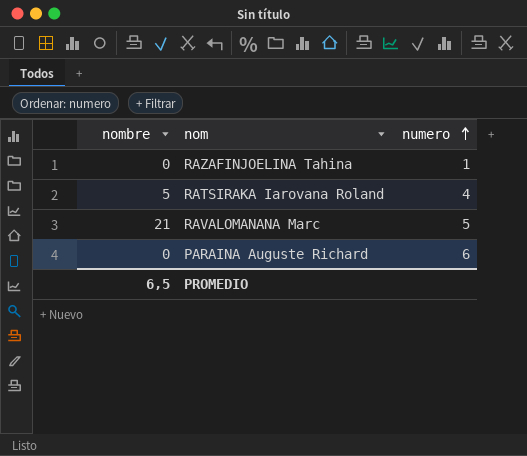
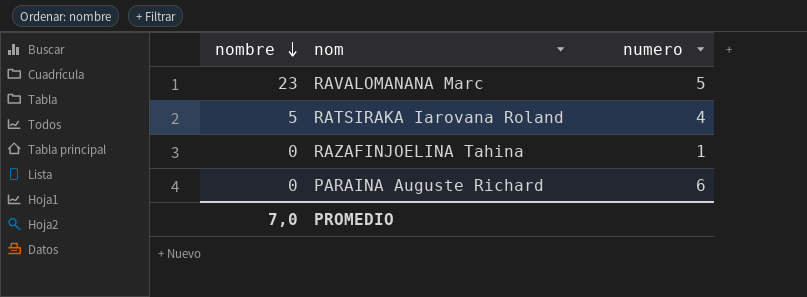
row order: numero ascending -> nombre descending
RAVALOMANANA Marc | nombre: 21 -> 23
PROMEDIO | nombre: 6,5 -> 7,0

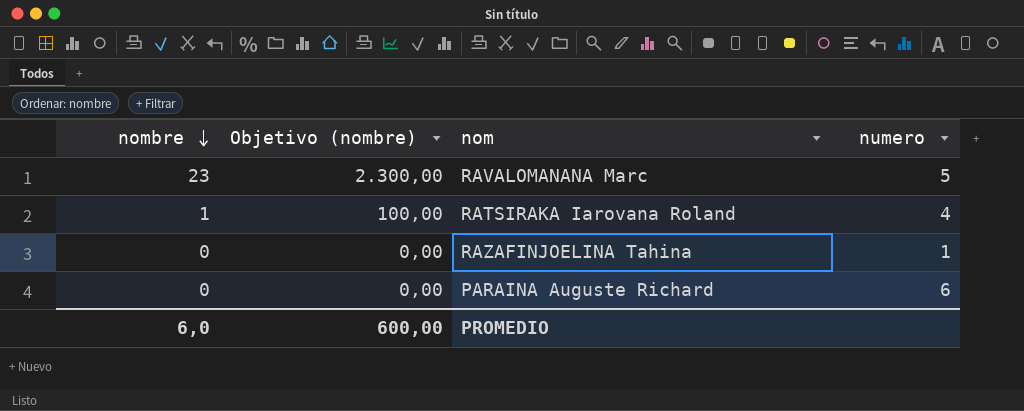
column Objetivo (nombre) | formula: none -> [nombre] * 100
RATSIRAKA Iarovana Roland | nombre: 5 -> 1
PROMEDIO | nombre: 7,0 -> 6,0

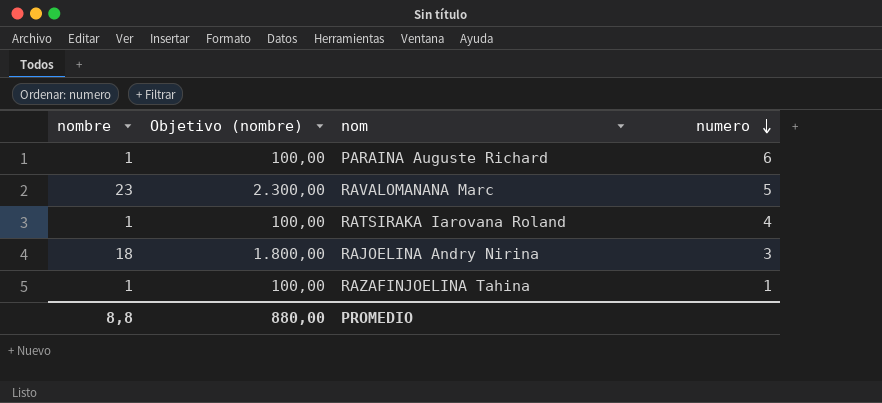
row order: nombre descending -> numero descending
PARAINA Auguste Richard | nombre: 0 -> 1
PARAINA Auguste Richard | Objetivo (nombre): 0,00 -> 100,00
row RAJOELINA Andry Nirina: none -> 18 | 1.800,00 | 3
RAZAFINJOELINA Tahina | nombre: 0 -> 1
RAZAFINJOELINA Tahina | Objetivo (nombre): 0,00 -> 100,00
PROMEDIO | nombre: 6,0 -> 8,8
PROMEDIO | Objetivo (nombre): 600,00 -> 880,00

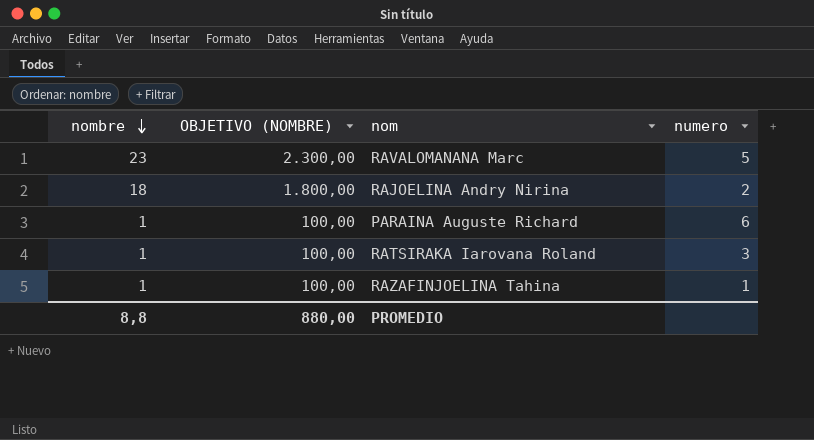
row order: numero descending -> nombre descending
column name: Objetivo (nombre) -> OBJETIVO (NOMBRE)
RAJOELINA Andry Nirina | numero: 3 -> 2
RATSIRAKA Iarovana Roland | numero: 4 -> 3

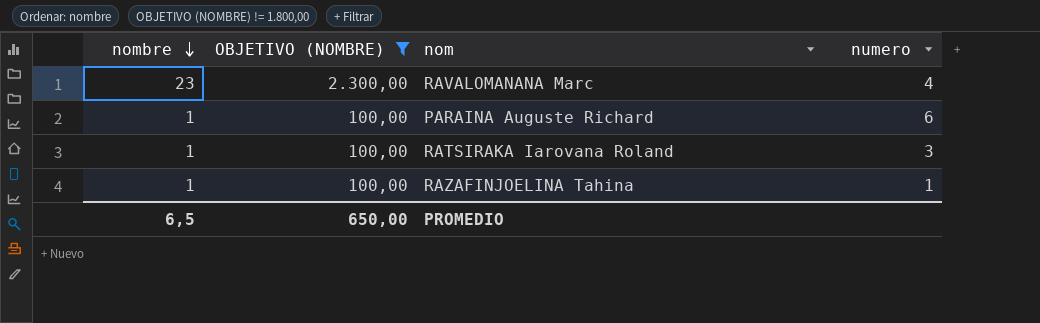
filter: none -> OBJETIVO (NOMBRE) != 1.800,00
RAVALOMANANA Marc | numero: 5 -> 4
PROMEDIO | nombre: 8,8 -> 6,5
PROMEDIO | OBJETIVO (NOMBRE): 880,00 -> 650,00

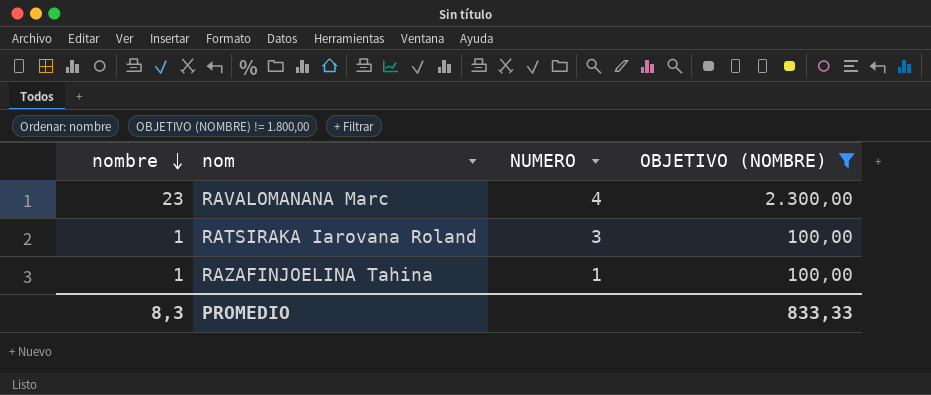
column name: numero -> NUMERO
column OBJETIVO (NOMBRE) | position: 2 -> 4
row PARAINA Auguste Richard: 1 | 100,00 | 6 -> none
PROMEDIO | nombre: 6,5 -> 8,3
PROMEDIO | OBJETIVO (NOMBRE): 650,00 -> 833,33

